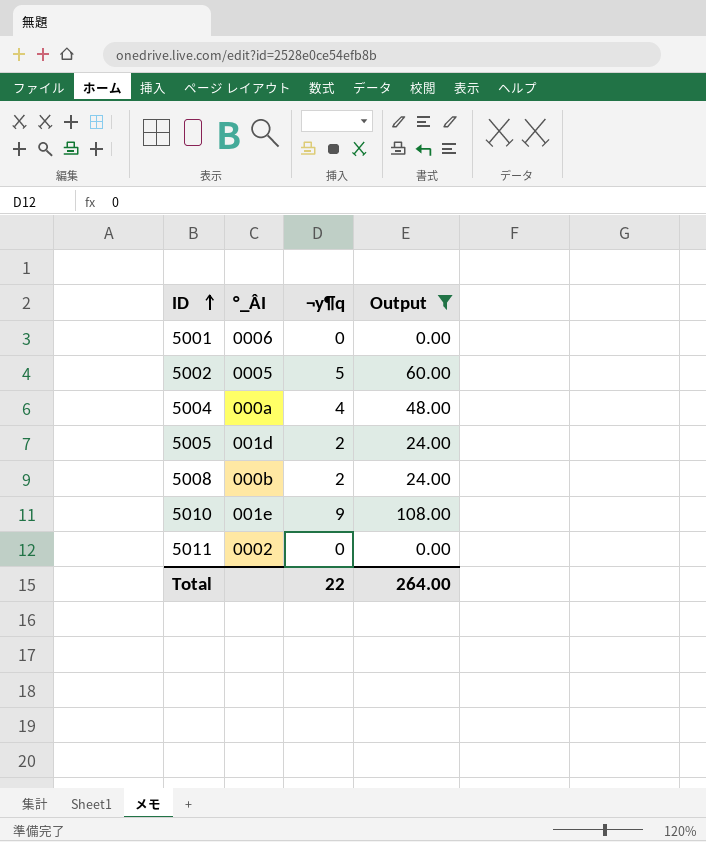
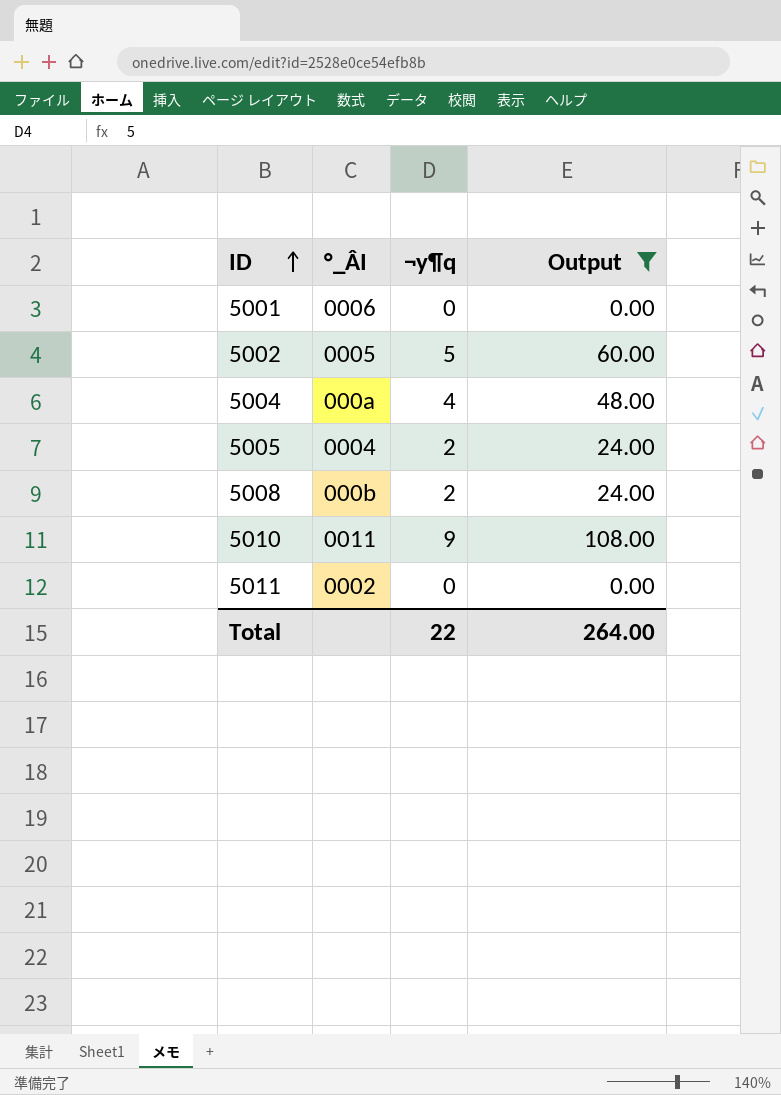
5005 | °_ÂI: 001d -> 0004
5010 | °_ÂI: 001e -> 0011

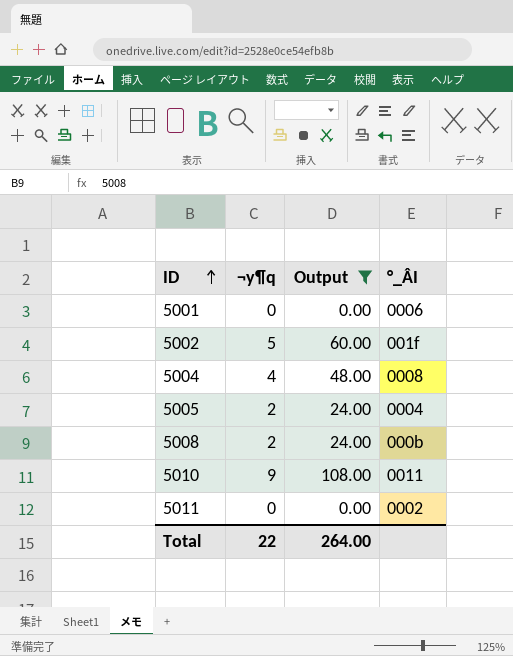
column °_ÂI | position: 2 -> 4
5002 | °_ÂI: 0005 -> 001f
5004 | °_ÂI: 000a -> 0008

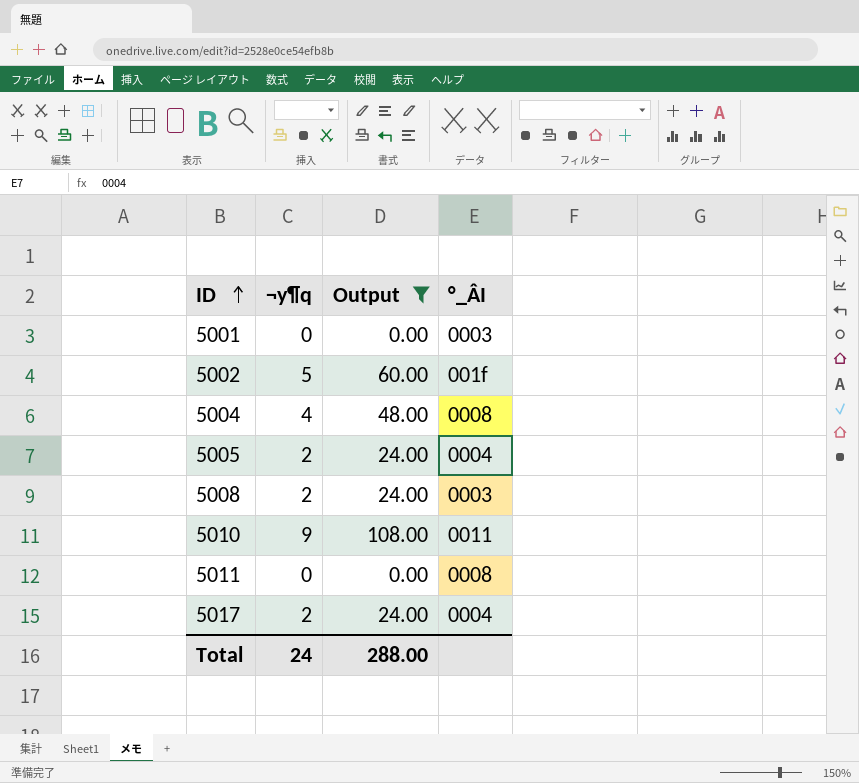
5001 | °_ÂI: 0006 -> 0003
5008 | °_ÂI: 000b -> 0003
5011 | °_ÂI: 0002 -> 0008
row 5017: none -> 2 | 24.00 | 0004
Total | ¬y¶q: 22 -> 24
Total | Output: 264.00 -> 288.00

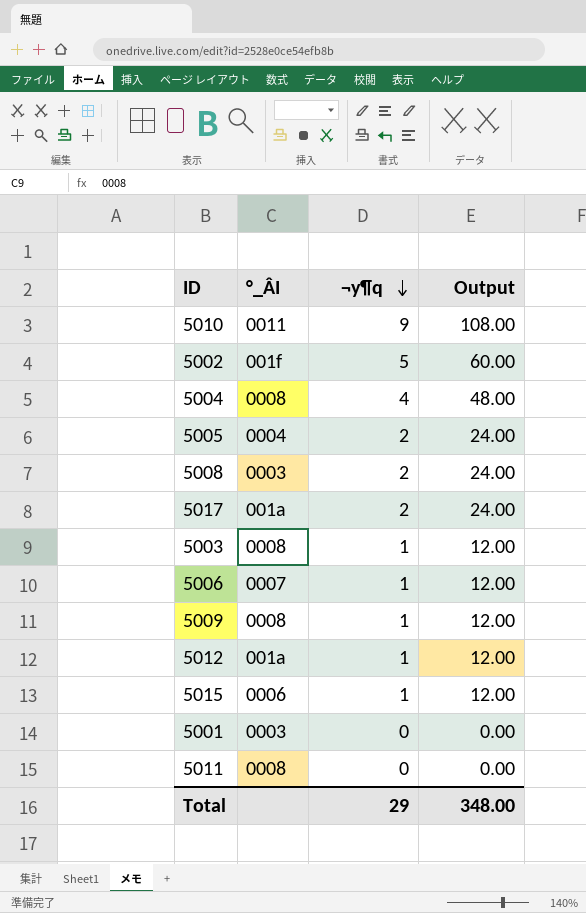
filter: Output != 12.00 -> none
row order: ID ascending -> ¬y¶q descending
column °_ÂI | position: 4 -> 2
5017 | °_ÂI: 0004 -> 001a
Total | ¬y¶q: 24 -> 29
Total | Output: 288.00 -> 348.00

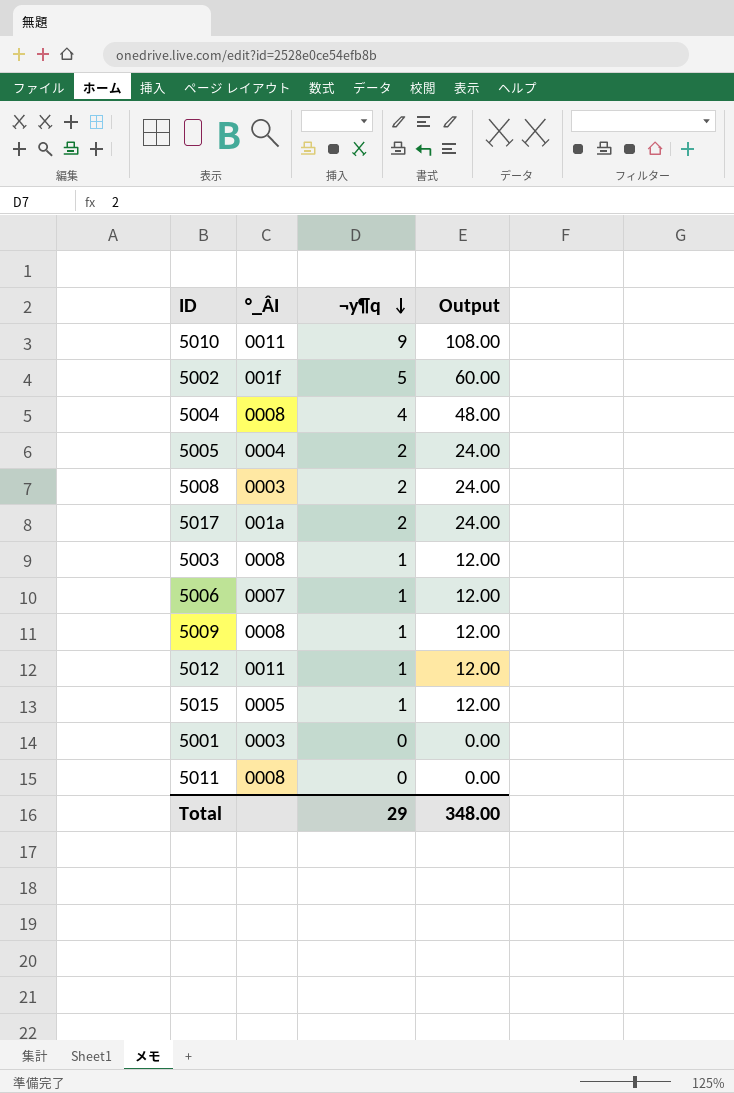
5012 | °_ÂI: 001a -> 0011
5015 | °_ÂI: 0006 -> 0005

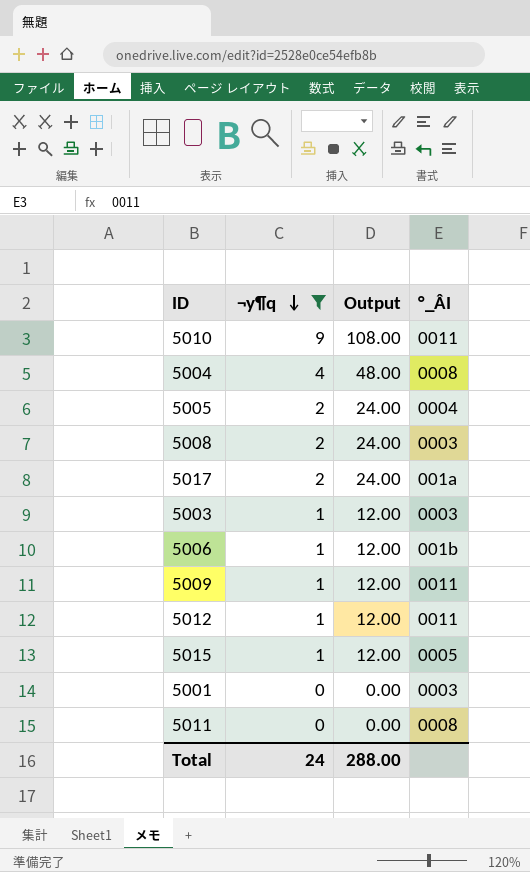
filter: none -> ¬y¶q != 5
column °_ÂI | position: 2 -> 4
5003 | °_ÂI: 0008 -> 0003
5006 | °_ÂI: 0007 -> 001b
5009 | °_ÂI: 0008 -> 0011
Total | ¬y¶q: 29 -> 24
Total | Output: 348.00 -> 288.00

